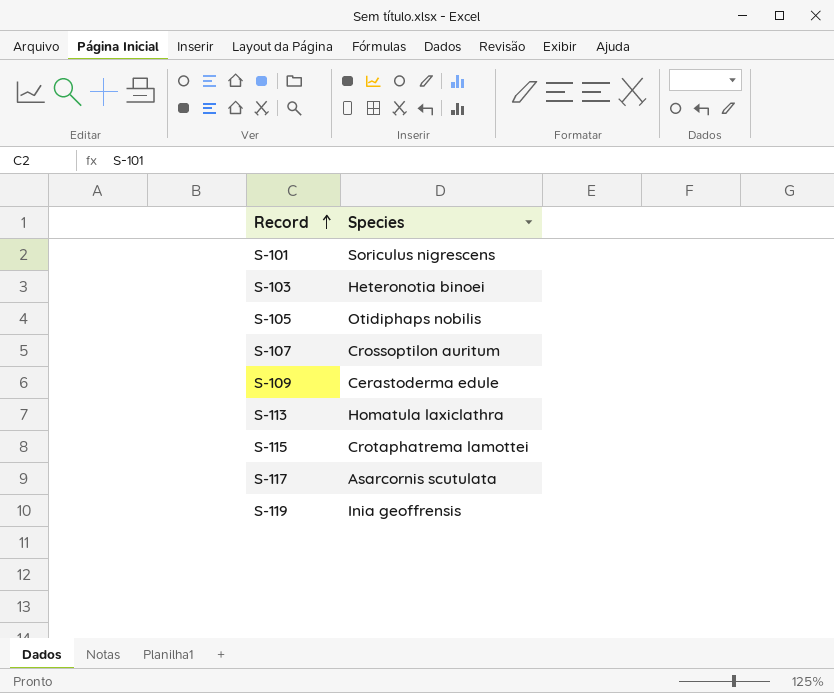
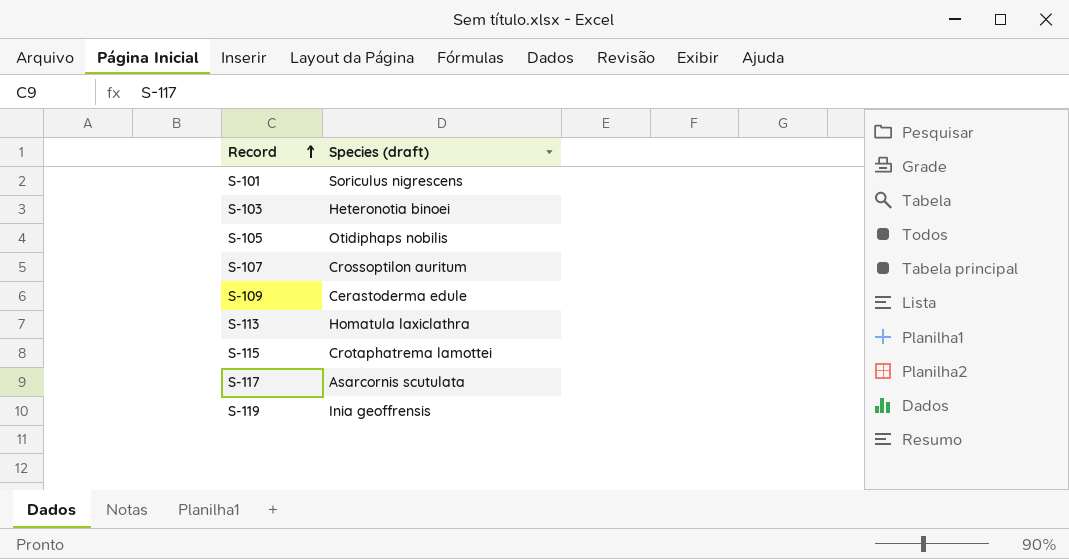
column name: Species -> Species (draft)

